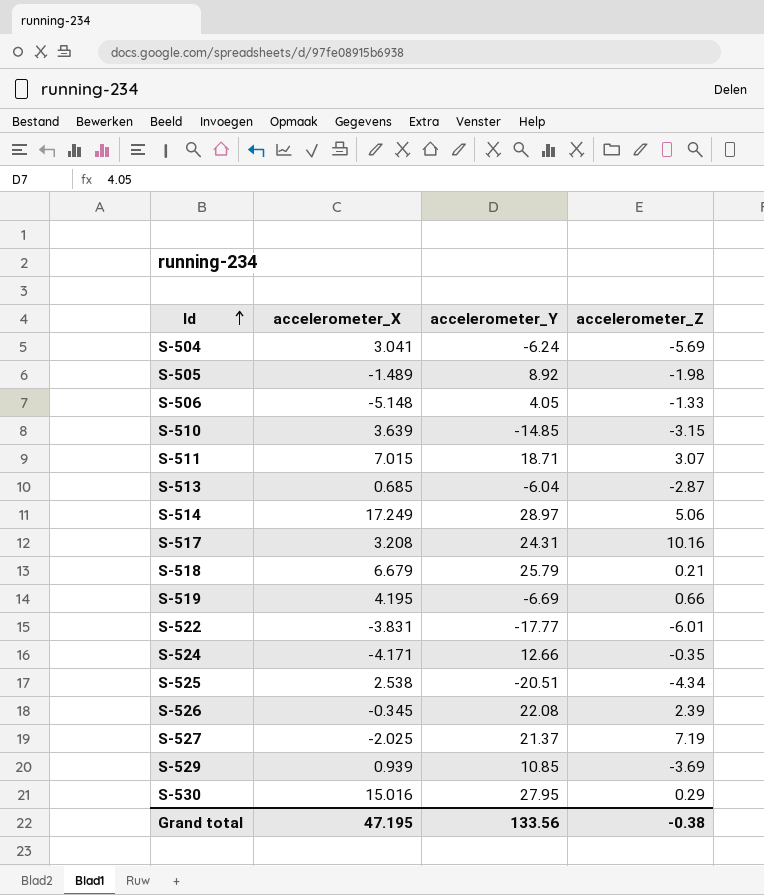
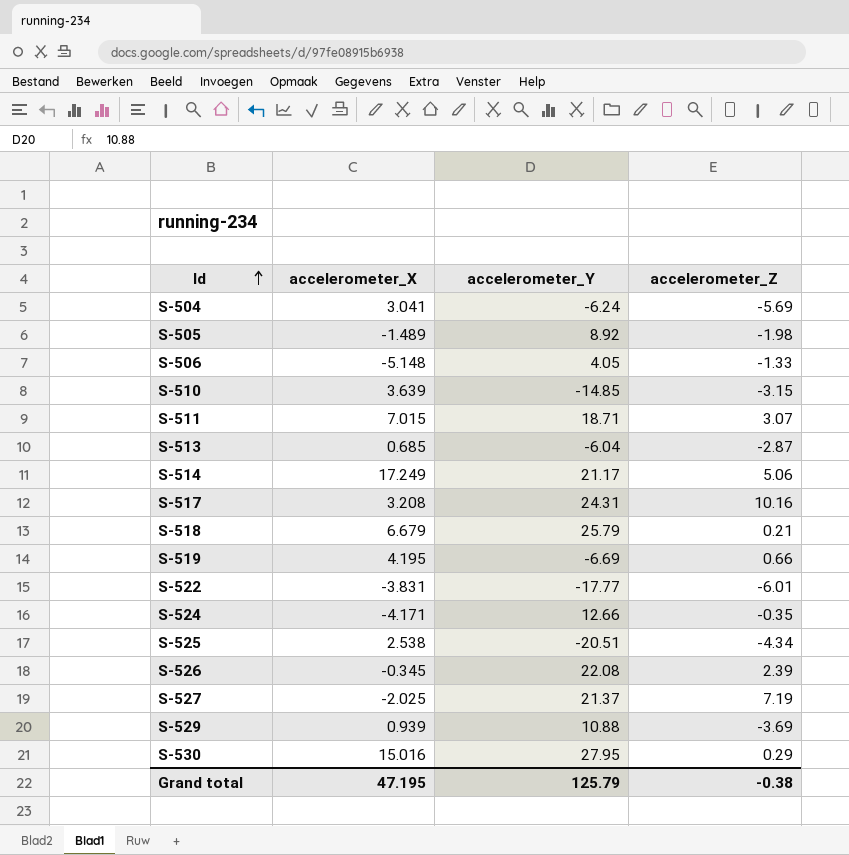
S-514 | accelerometer_Y: 28.97 -> 21.17
S-529 | accelerometer_Y: 10.85 -> 10.88
Grand total | accelerometer_Y: 133.56 -> 125.79

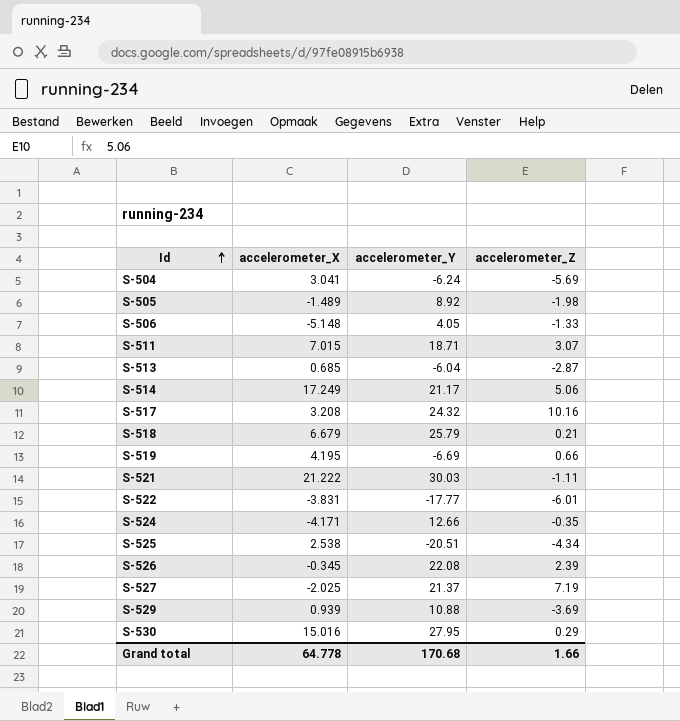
row S-510: 3.639 | -14.85 | -3.15 -> none
S-517 | accelerometer_Y: 24.31 -> 24.32
row S-521: none -> 21.222 | 30.03 | -1.11
Grand total | accelerometer_X: 47.195 -> 64.778
Grand total | accelerometer_Y: 125.79 -> 170.68
Grand total | accelerometer_Z: -0.38 -> 1.66

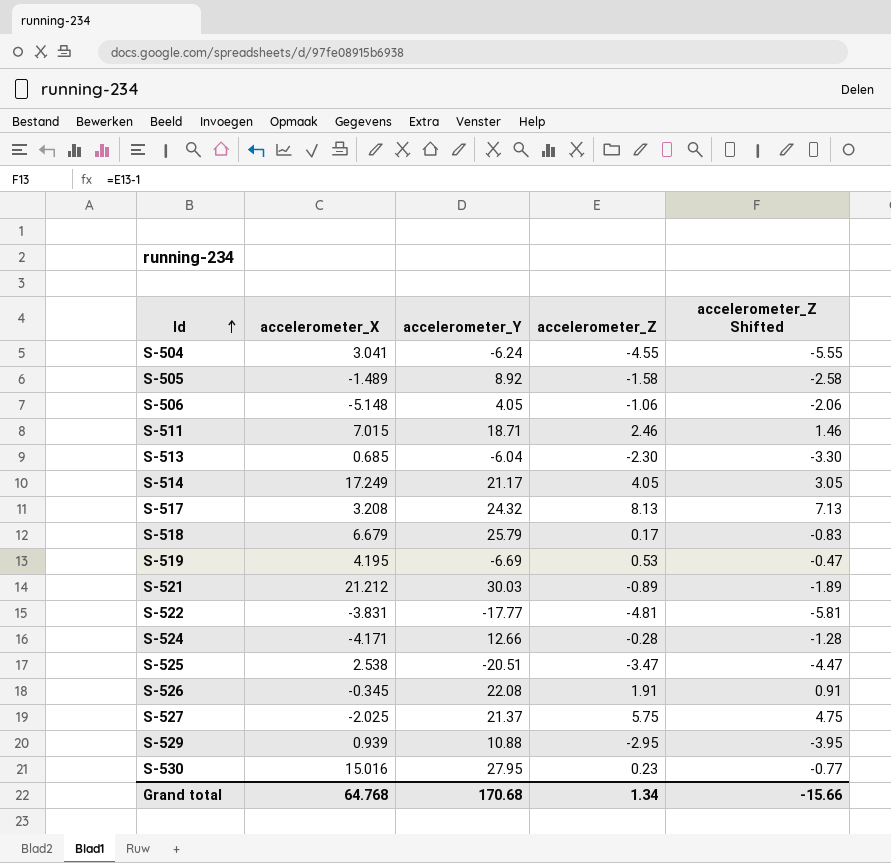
column accelerometer_Z Shifted | formula: none -> [accelerometer_Z] - 1
S-504 | accelerometer_Z: -5.69 -> -4.55
S-505 | accelerometer_Z: -1.98 -> -1.58
S-506 | accelerometer_Z: -1.33 -> -1.06
S-511 | accelerometer_Z: 3.07 -> 2.46
S-513 | accelerometer_Z: -2.87 -> -2.30
S-514 | accelerometer_Z: 5.06 -> 4.05
S-517 | accelerometer_Z: 10.16 -> 8.13
S-518 | accelerometer_Z: 0.21 -> 0.17
S-519 | accelerometer_Z: 0.66 -> 0.53
S-521 | accelerometer_X: 21.222 -> 21.212
S-521 | accelerometer_Z: -1.11 -> -0.89
S-522 | accelerometer_Z: -6.01 -> -4.81
S-524 | accelerometer_Z: -0.35 -> -0.28
S-525 | accelerometer_Z: -4.34 -> -3.47
S-526 | accelerometer_Z: 2.39 -> 1.91
S-527 | accelerometer_Z: 7.19 -> 5.75
S-529 | accelerometer_Z: -3.69 -> -2.95
S-530 | accelerometer_Z: 0.29 -> 0.23
Grand total | accelerometer_X: 64.778 -> 64.768
Grand total | accelerometer_Z: 1.66 -> 1.34

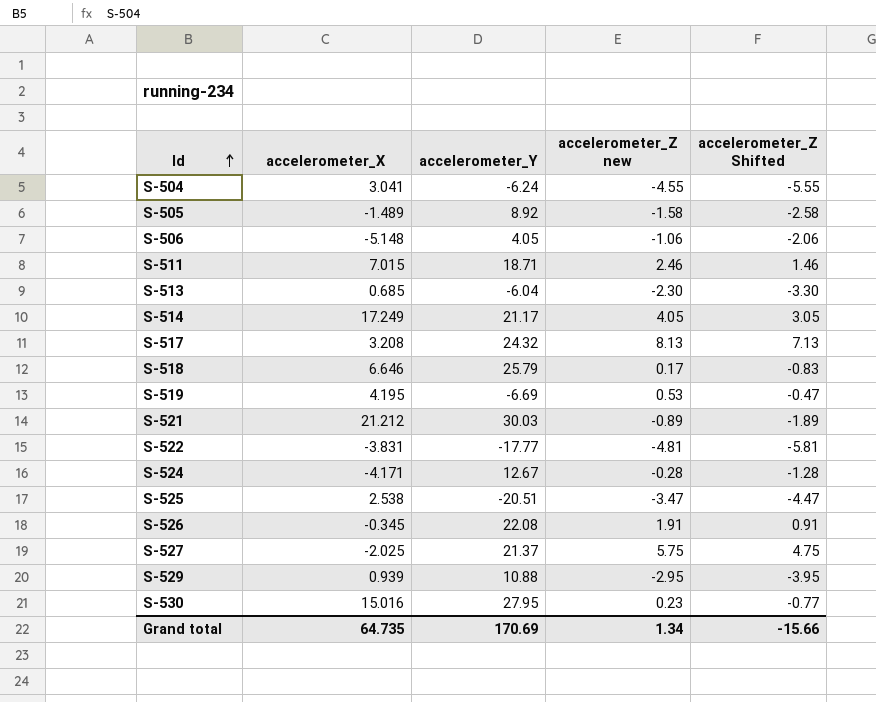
column name: accelerometer_Z -> accelerometer_Z new
S-518 | accelerometer_X: 6.679 -> 6.646
S-524 | accelerometer_Y: 12.66 -> 12.67
Grand total | accelerometer_X: 64.768 -> 64.735
Grand total | accelerometer_Y: 170.68 -> 170.69

